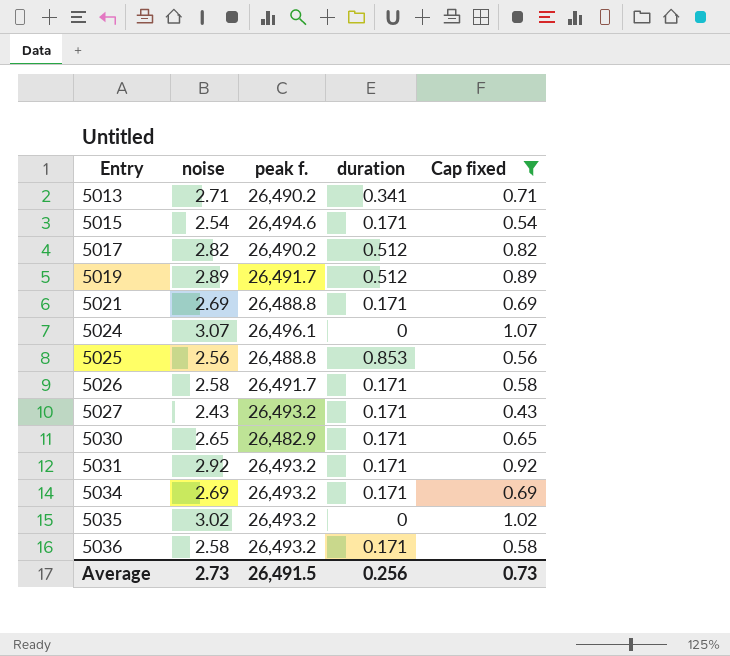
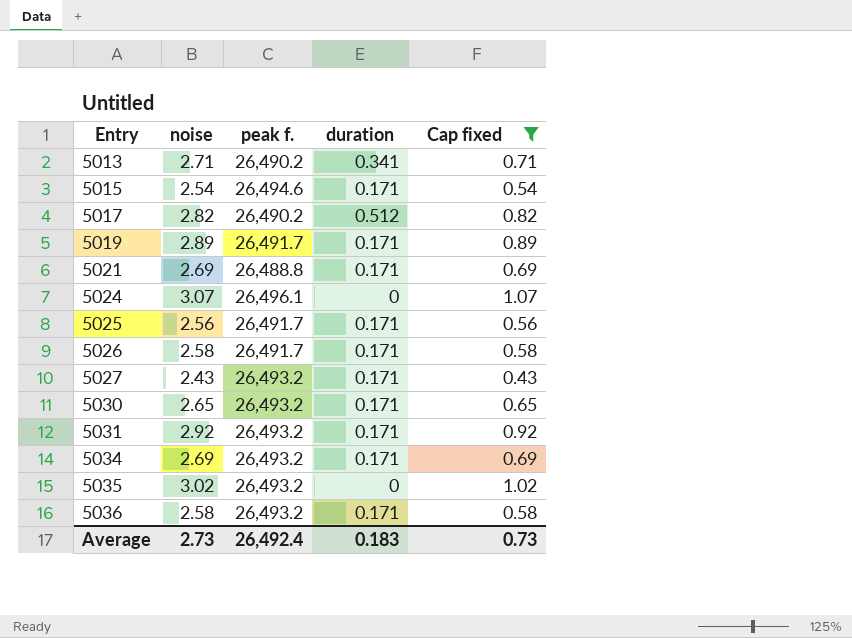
5019 | duration: 0.512 -> 0.171
5025 | peak f.: 26,488.8 -> 26,491.7
5025 | duration: 0.853 -> 0.171
5030 | peak f.: 26,482.9 -> 26,493.2
Average | peak f.: 26,491.5 -> 26,492.4
Average | duration: 0.256 -> 0.183

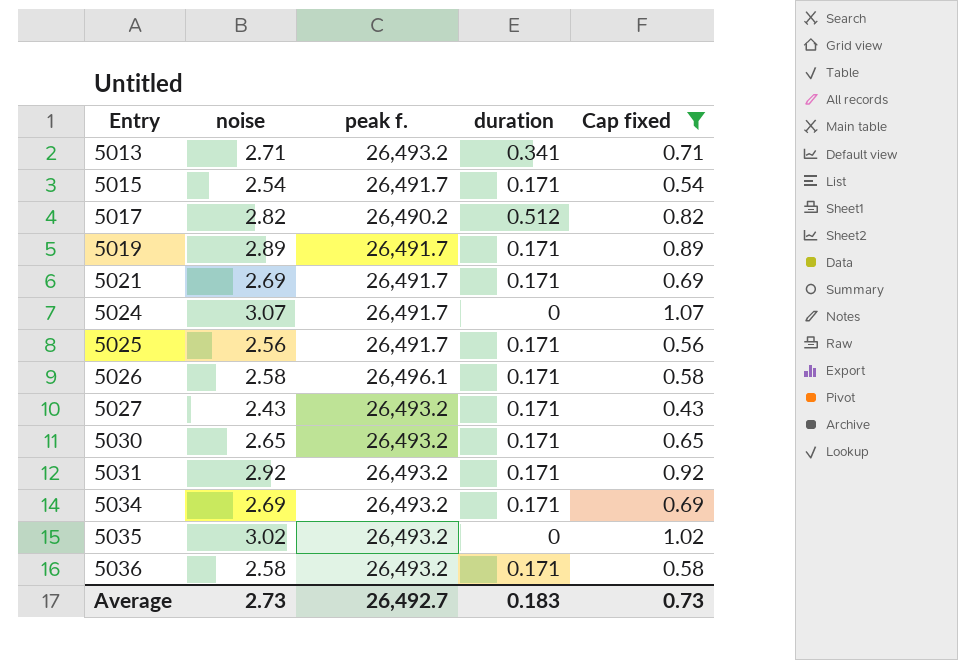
5013 | peak f.: 26,490.2 -> 26,493.2
5015 | peak f.: 26,494.6 -> 26,491.7
5021 | peak f.: 26,488.8 -> 26,491.7
5024 | peak f.: 26,496.1 -> 26,491.7
5026 | peak f.: 26,491.7 -> 26,496.1
Average | peak f.: 26,492.4 -> 26,492.7

